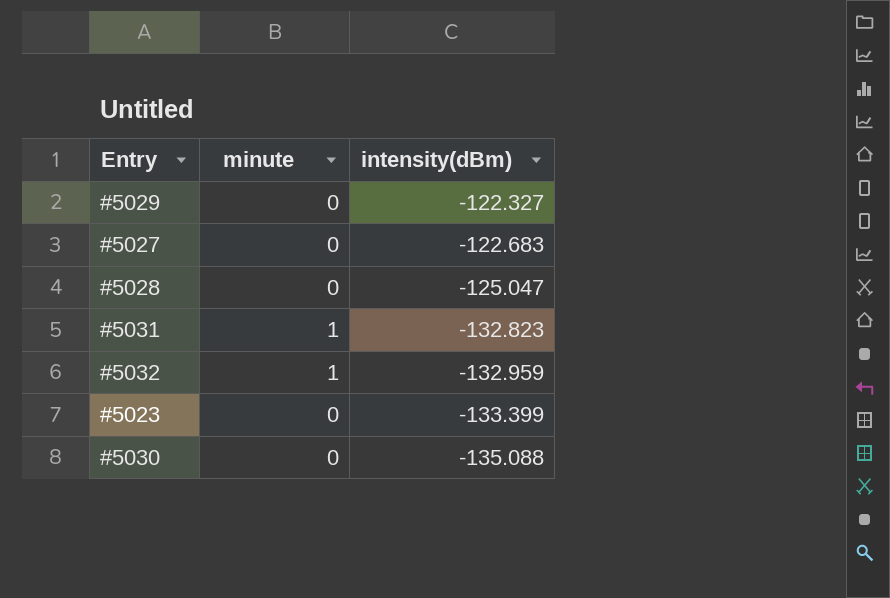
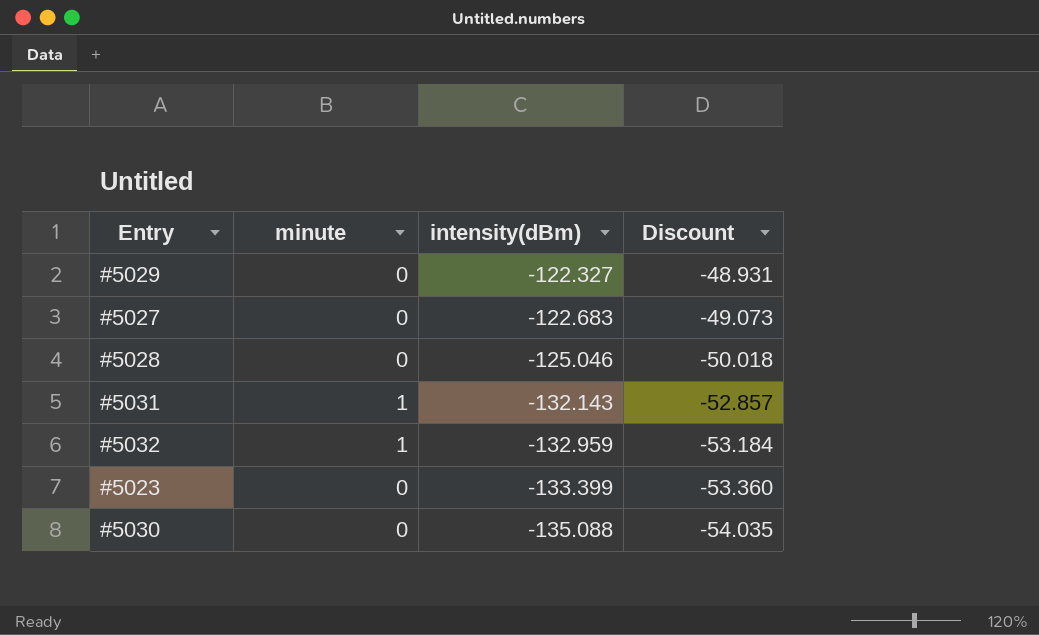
column Discount | formula: none -> [intensity(dBm)] * 0.4
#5028 | intensity(dBm): -125.047 -> -125.046
#5031 | intensity(dBm): -132.823 -> -132.143

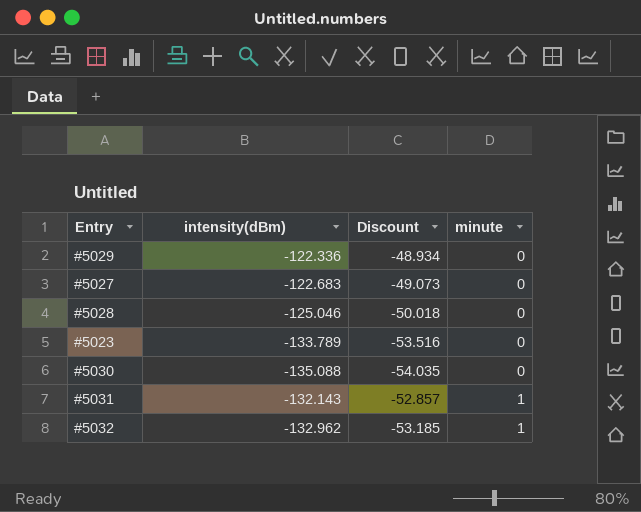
row order: intensity(dBm) descending -> minute ascending
column minute | position: 2 -> 4
#5029 | intensity(dBm): -122.327 -> -122.336
#5029 | Discount: -48.931 -> -48.934
#5023 | intensity(dBm): -133.399 -> -133.789
#5023 | Discount: -53.360 -> -53.516
#5032 | intensity(dBm): -132.959 -> -132.962
#5032 | Discount: -53.184 -> -53.185

